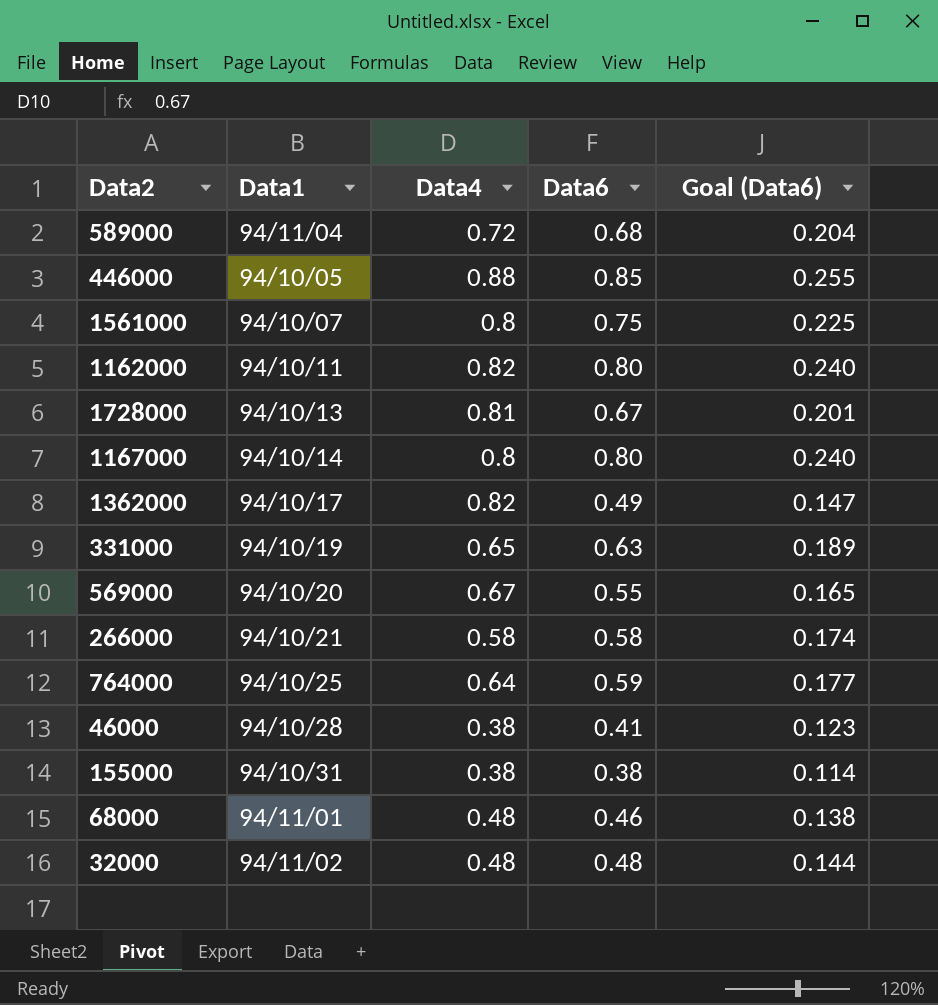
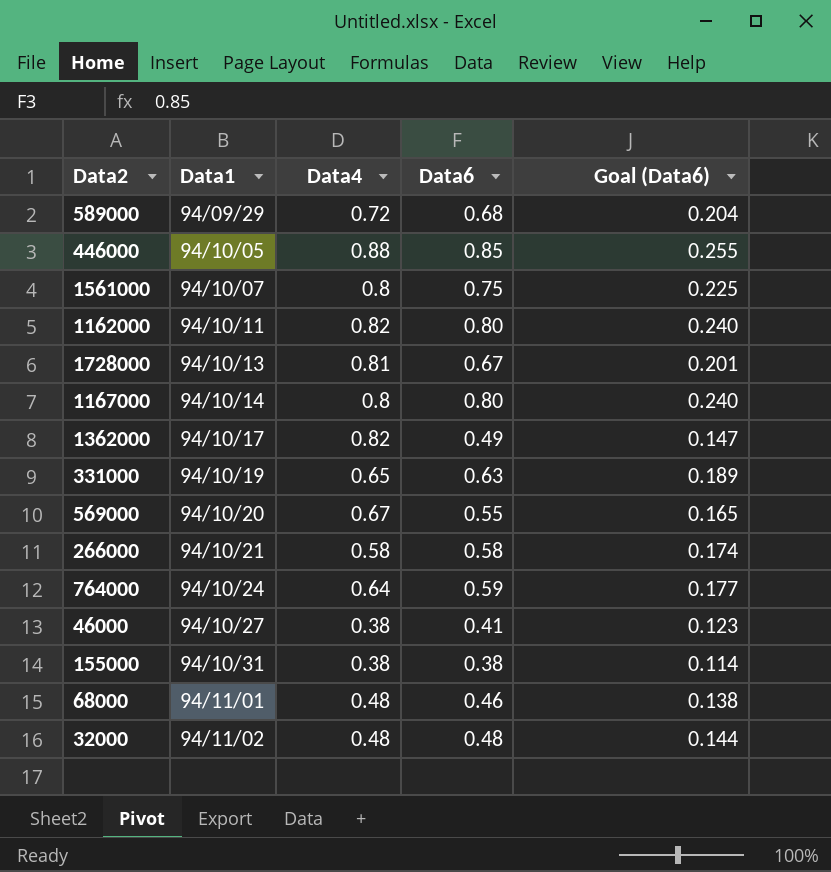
589000 | Data1: 94/11/04 -> 94/09/29
764000 | Data1: 94/10/25 -> 94/10/24
46000 | Data1: 94/10/28 -> 94/10/27

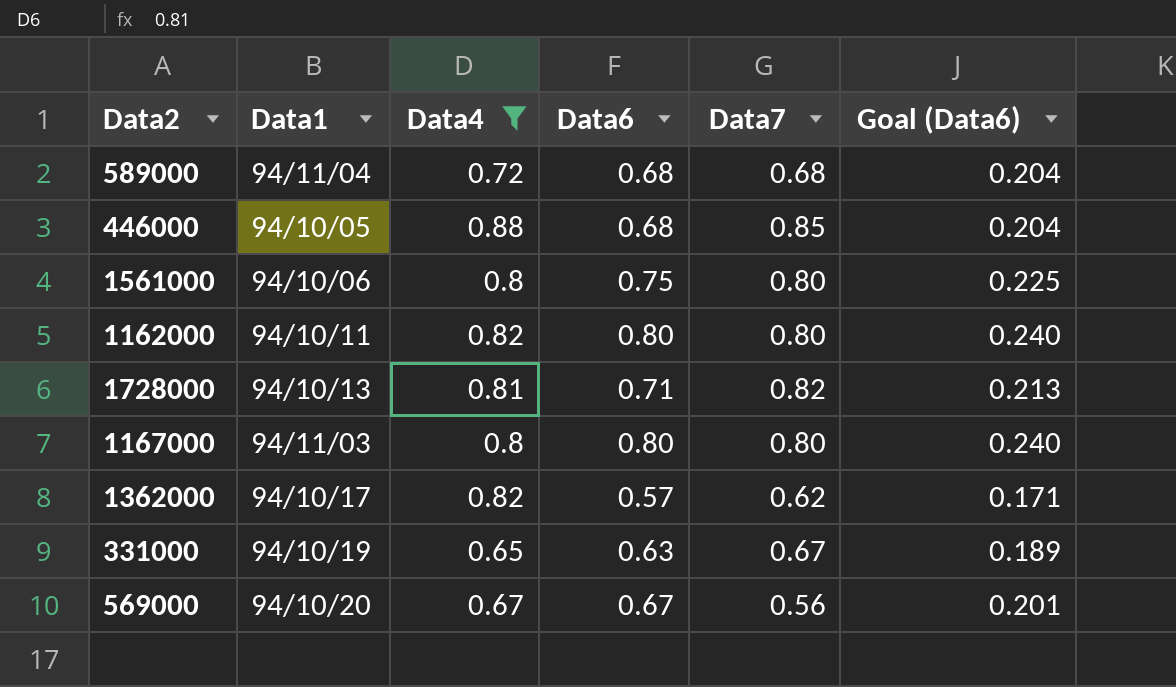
filter: none -> Data4 >= 0.65
column Data7 | position: none -> 5
589000 | Data1: 94/09/29 -> 94/11/04
446000 | Data6: 0.85 -> 0.68
446000 | Goal (Data6): 0.255 -> 0.204
1561000 | Data1: 94/10/07 -> 94/10/06
1728000 | Data6: 0.67 -> 0.71
1728000 | Goal (Data6): 0.201 -> 0.213
1167000 | Data1: 94/10/14 -> 94/11/03
1362000 | Data6: 0.49 -> 0.57
1362000 | Goal (Data6): 0.147 -> 0.171
569000 | Data6: 0.55 -> 0.67
569000 | Goal (Data6): 0.165 -> 0.201

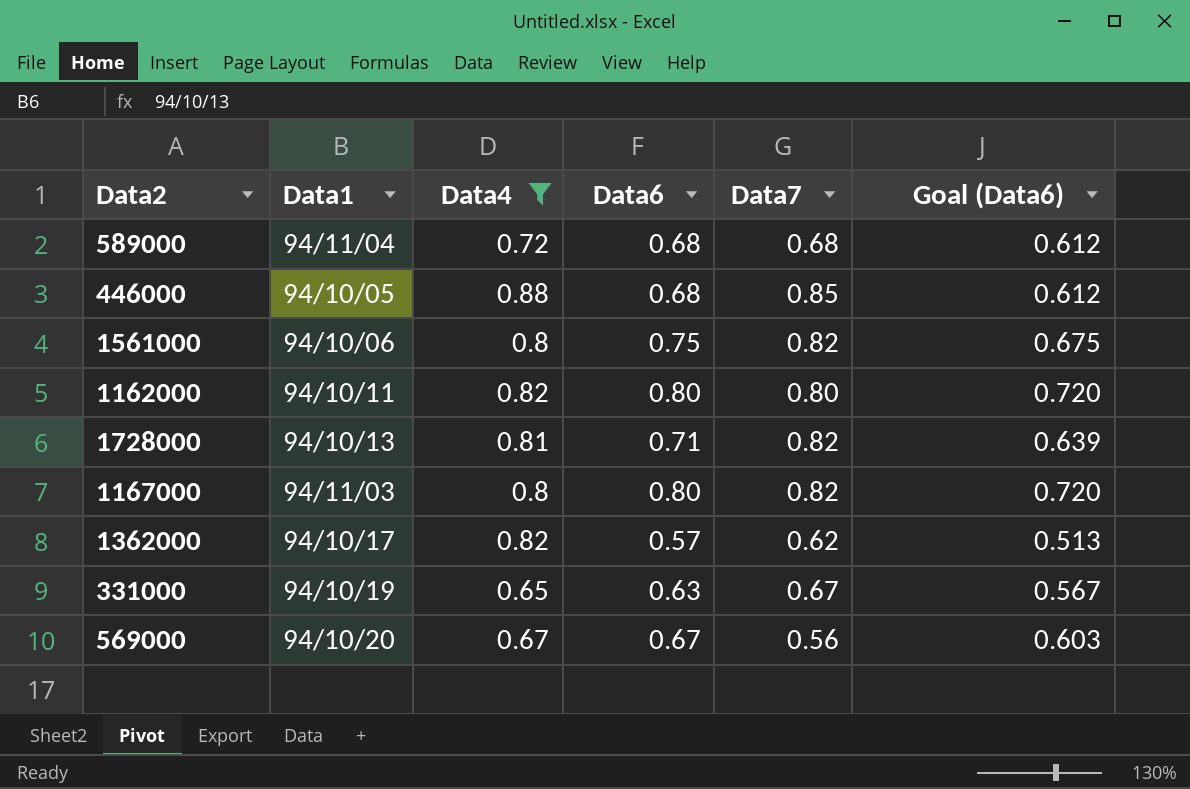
column Goal (Data6) | formula: [Data6] * 0.3 -> [Data6] * 0.9
1561000 | Data7: 0.80 -> 0.82
1167000 | Data7: 0.80 -> 0.82

